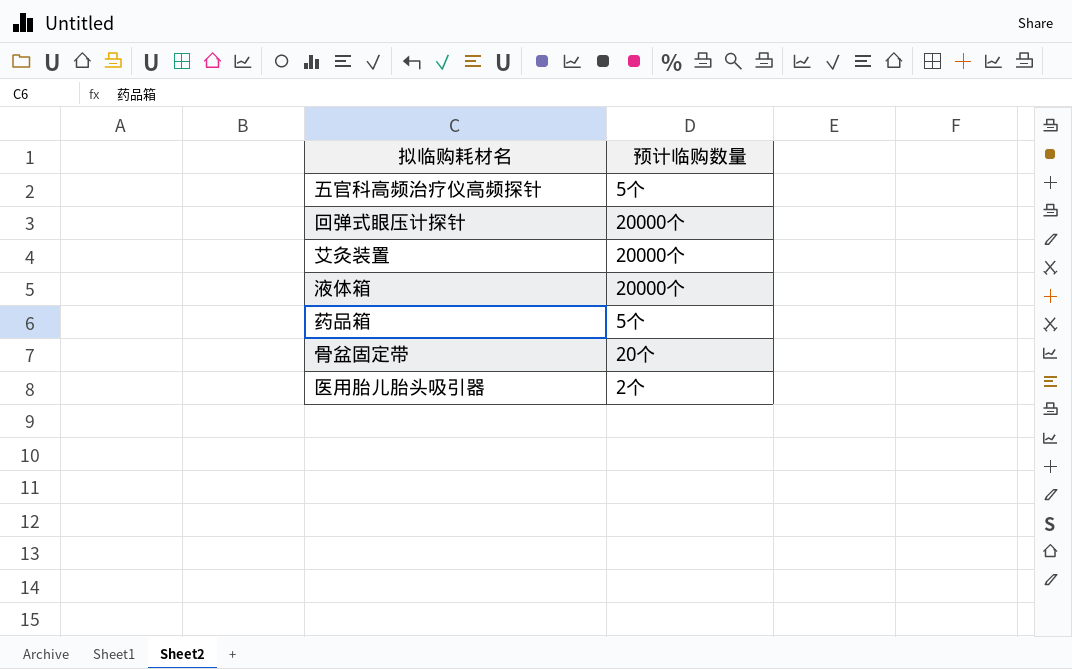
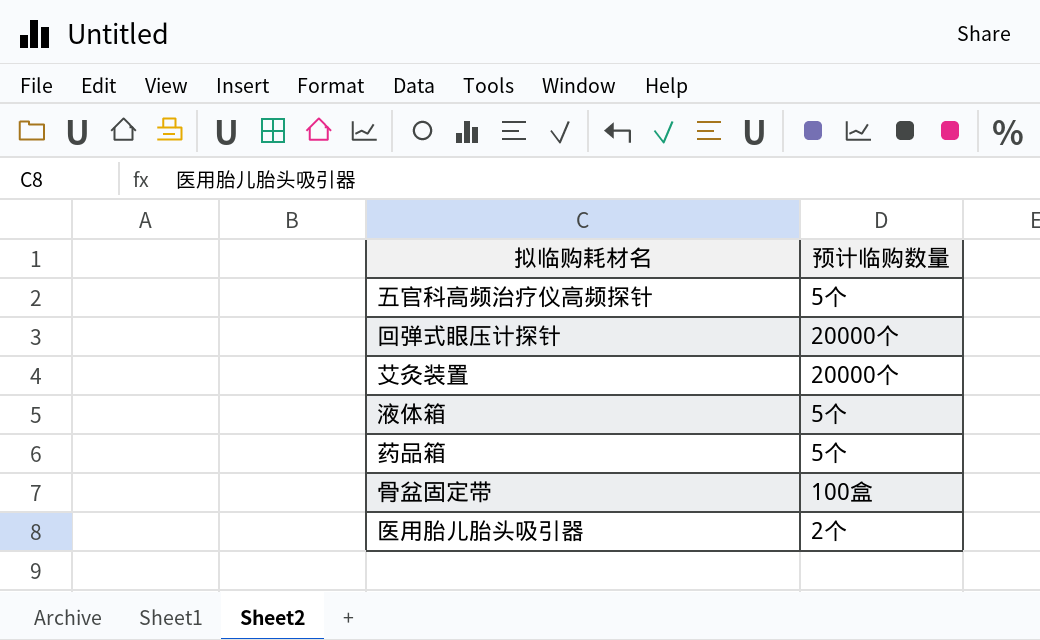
液体箱 | 预计临购数量: 20000个 -> 5个
骨盆固定带 | 预计临购数量: 20个 -> 100盒

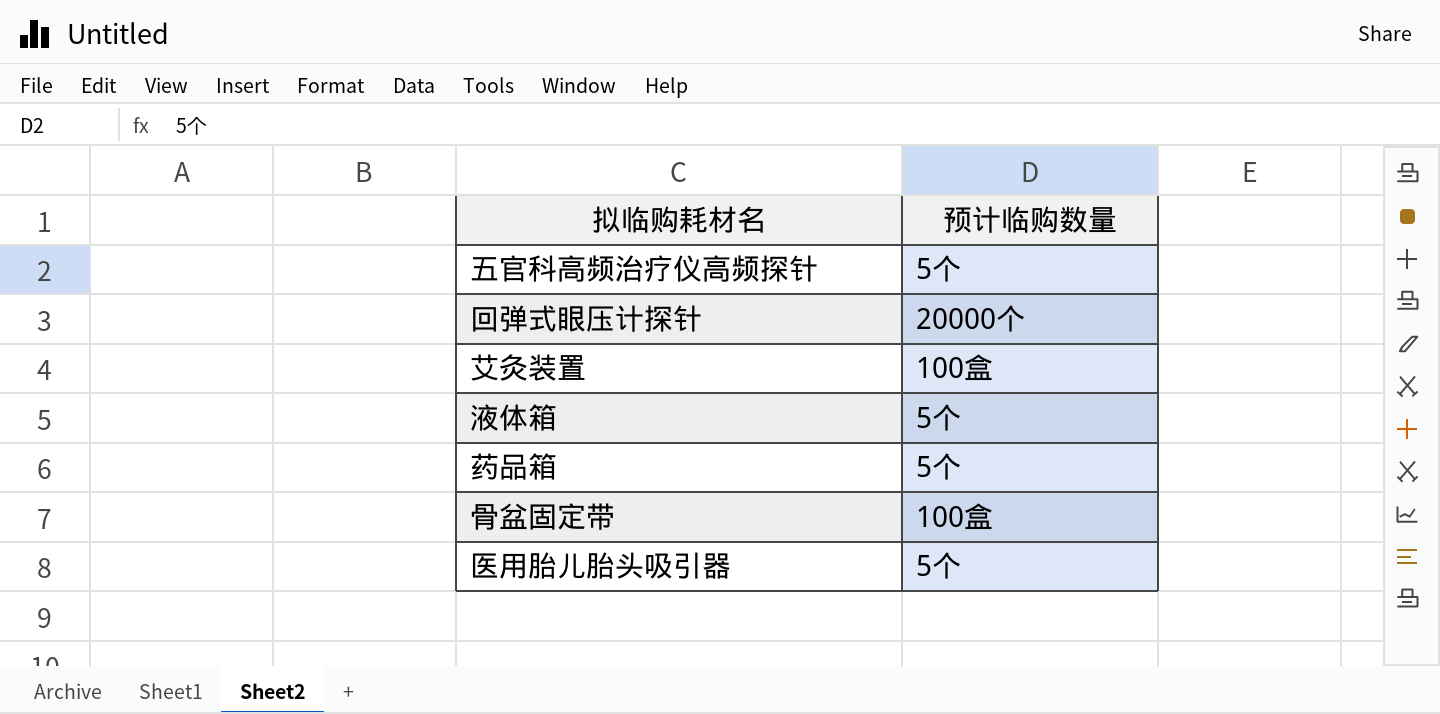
艾灸装置 | 预计临购数量: 20000个 -> 100盒
医用胎儿胎头吸引器 | 预计临购数量: 2个 -> 5个

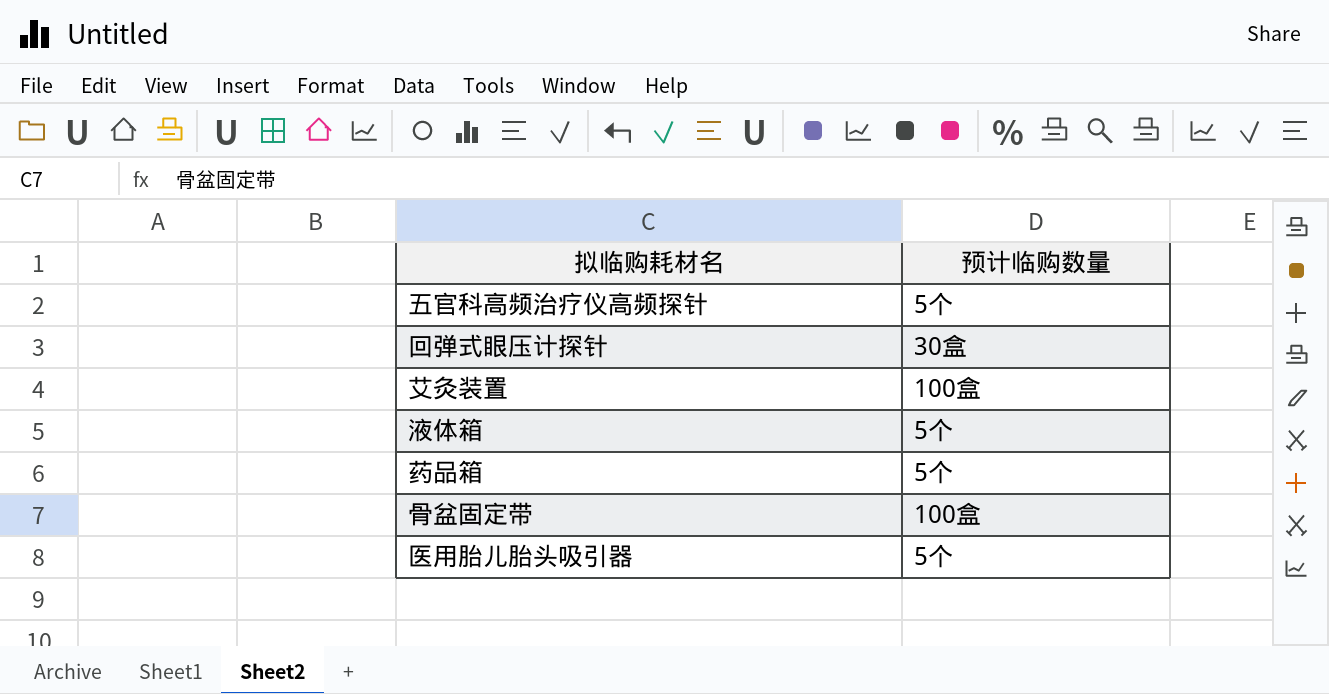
回弹式眼压计探针 | 预计临购数量: 20000个 -> 30盒

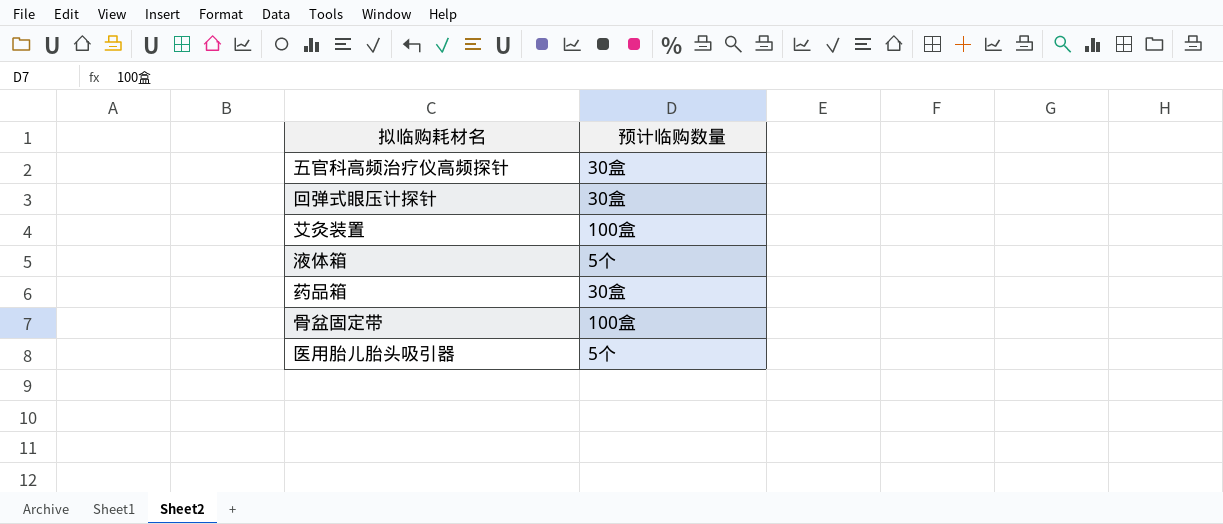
五官科高频治疗仪高频探针 | 预计临购数量: 5个 -> 30盒
药品箱 | 预计临购数量: 5个 -> 30盒

